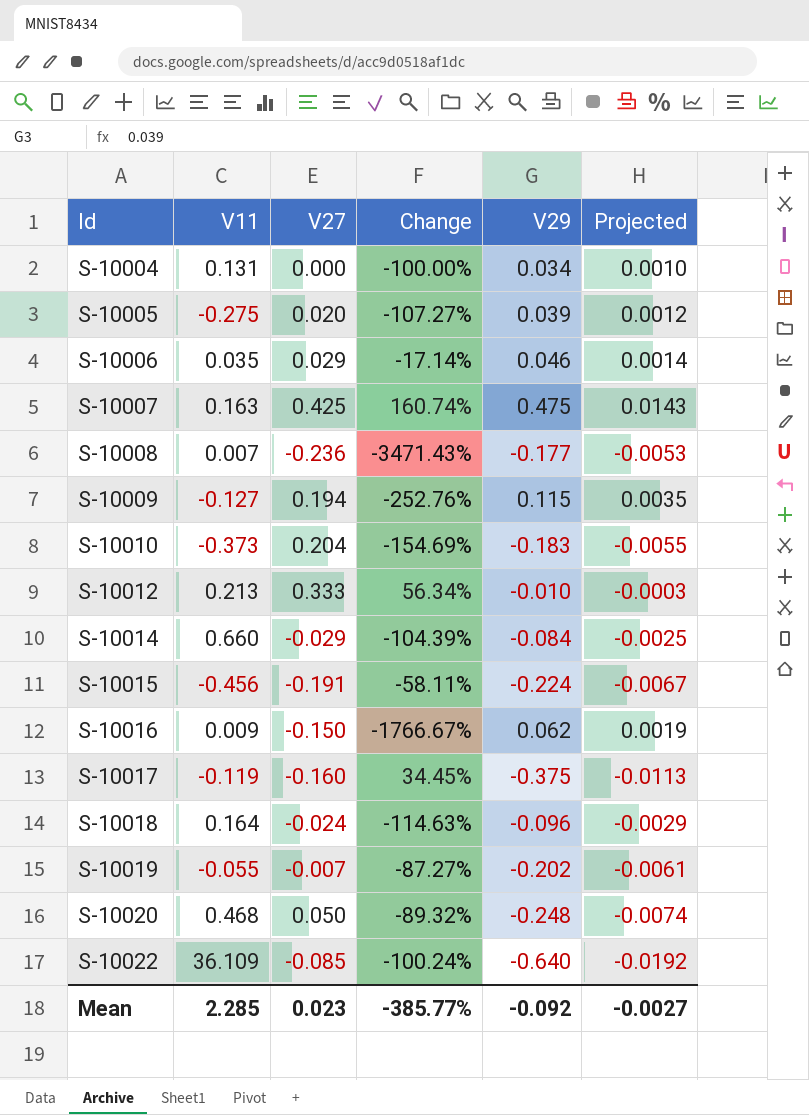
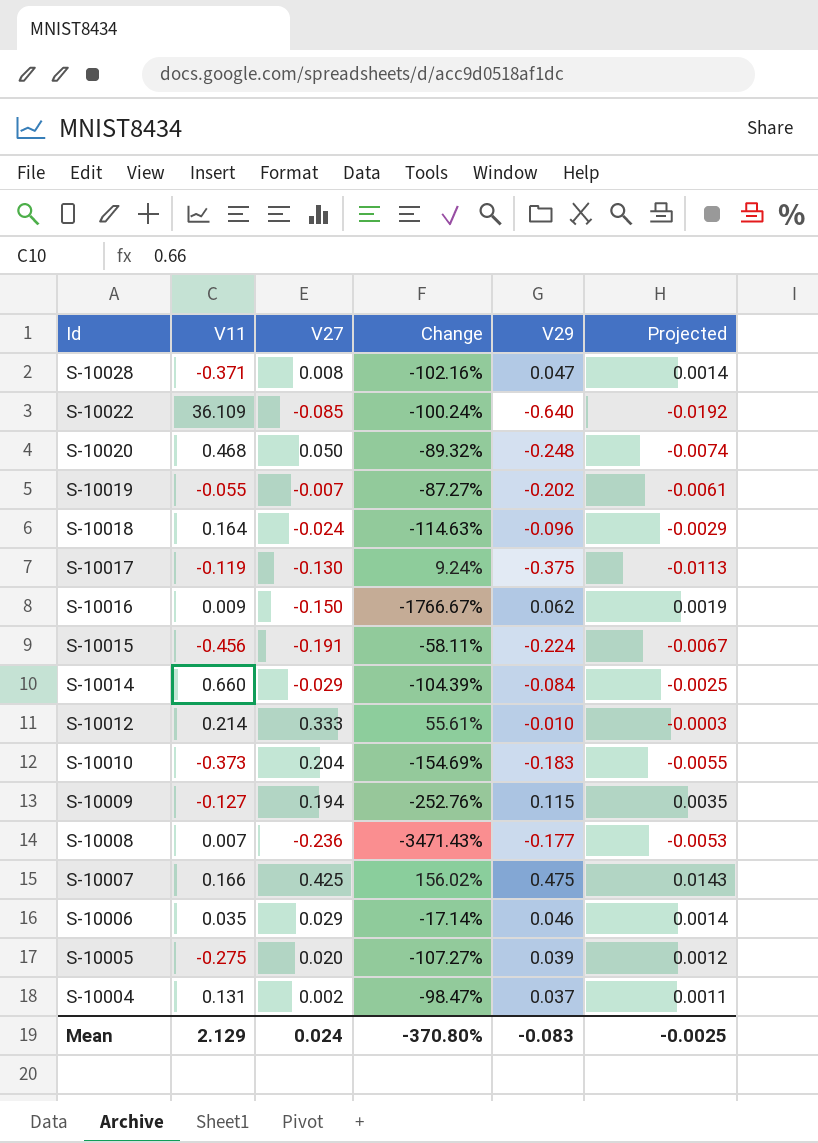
row order: Id ascending -> Id descending
row S-10028: none -> -0.371 | 0.008 | -102.16% | 0.047 | 0.0014
S-10017 | V27: -0.160 -> -0.130
S-10017 | Change: 34.45% -> 9.24%
S-10012 | V11: 0.213 -> 0.214
S-10012 | Change: 56.34% -> 55.61%
S-10007 | V11: 0.163 -> 0.166
S-10007 | Change: 160.74% -> 156.02%
S-10004 | V27: 0.000 -> 0.002
S-10004 | Change: -100.00% -> -98.47%
S-10004 | V29: 0.034 -> 0.037
S-10004 | Projected: 0.0010 -> 0.0011
Mean | V11: 2.285 -> 2.129
Mean | V27: 0.023 -> 0.024
Mean | Change: -385.77% -> -370.80%
Mean | V29: -0.092 -> -0.083
Mean | Projected: -0.0027 -> -0.0025

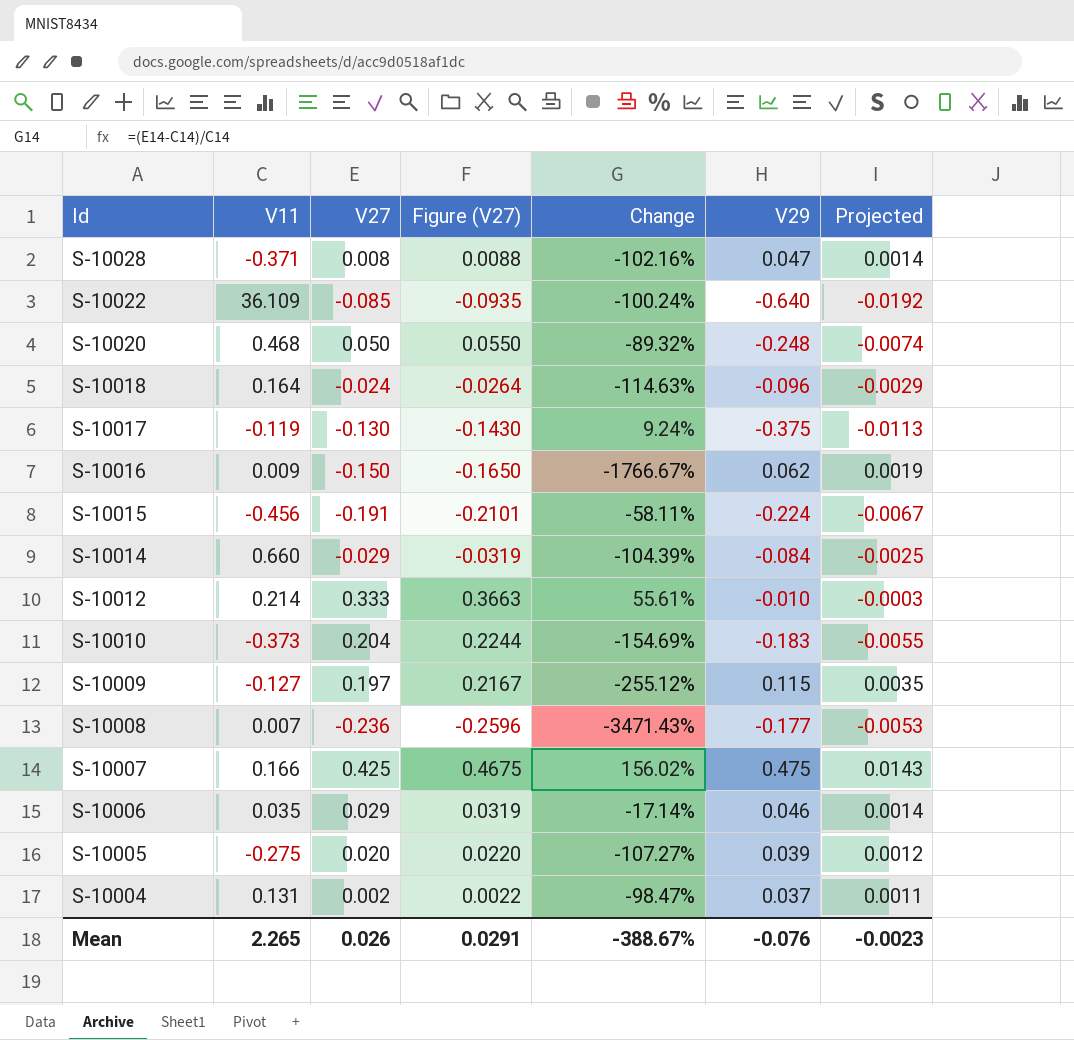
column Figure (V27) | formula: none -> [V27] * 1.1
row S-10019: -0.055 | -0.007 | -87.27% | -0.202 | -0.0061 -> none
S-10009 | V27: 0.194 -> 0.197
S-10009 | Change: -252.76% -> -255.12%
Mean | V11: 2.129 -> 2.265
Mean | V27: 0.024 -> 0.026
Mean | Change: -370.80% -> -388.67%
Mean | V29: -0.083 -> -0.076
Mean | Projected: -0.0025 -> -0.0023

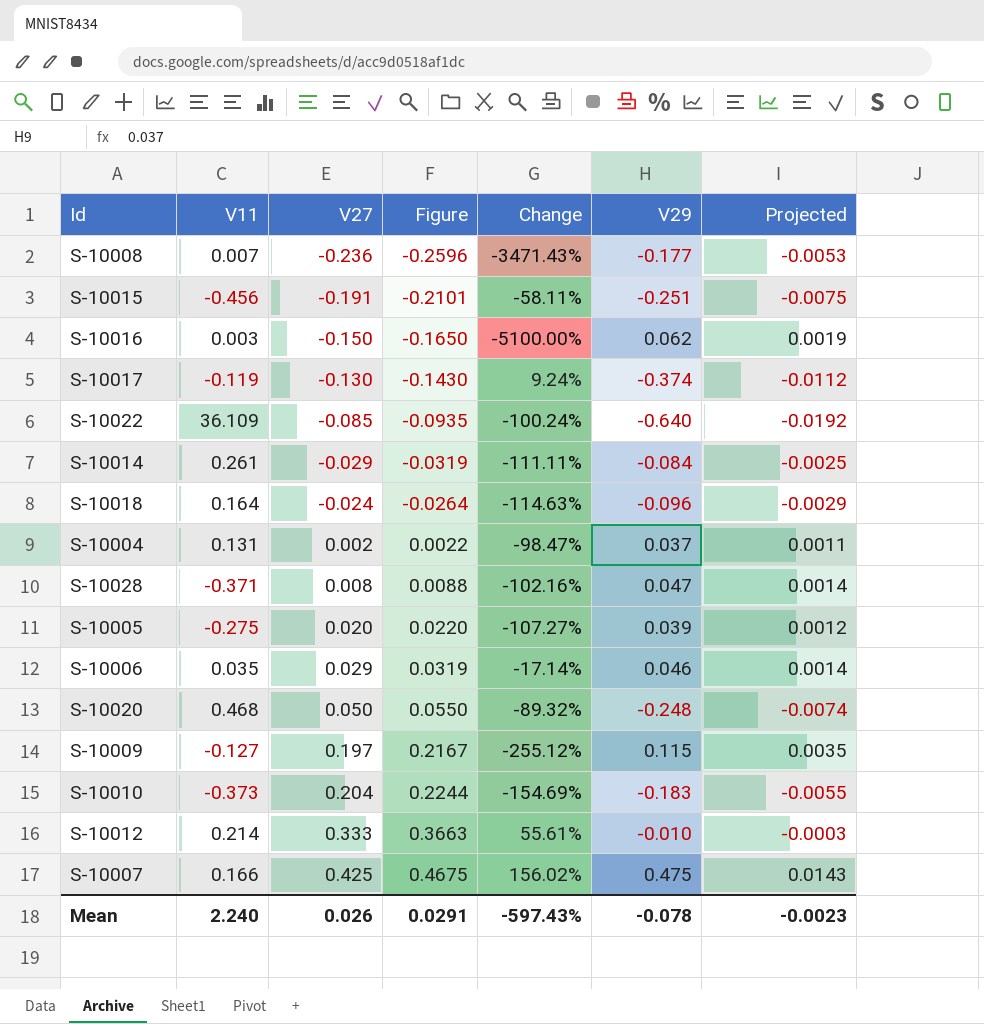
row order: Id descending -> V27 ascending
column name: Figure (V27) -> Figure
S-10015 | V29: -0.224 -> -0.251
S-10015 | Projected: -0.0067 -> -0.0075
S-10016 | V11: 0.009 -> 0.003
S-10016 | Change: -1766.67% -> -5100.00%
S-10017 | V29: -0.375 -> -0.374
S-10017 | Projected: -0.0113 -> -0.0112
S-10014 | V11: 0.660 -> 0.261
S-10014 | Change: -104.39% -> -111.11%
Mean | V11: 2.265 -> 2.240
Mean | Change: -388.67% -> -597.43%
Mean | V29: -0.076 -> -0.078

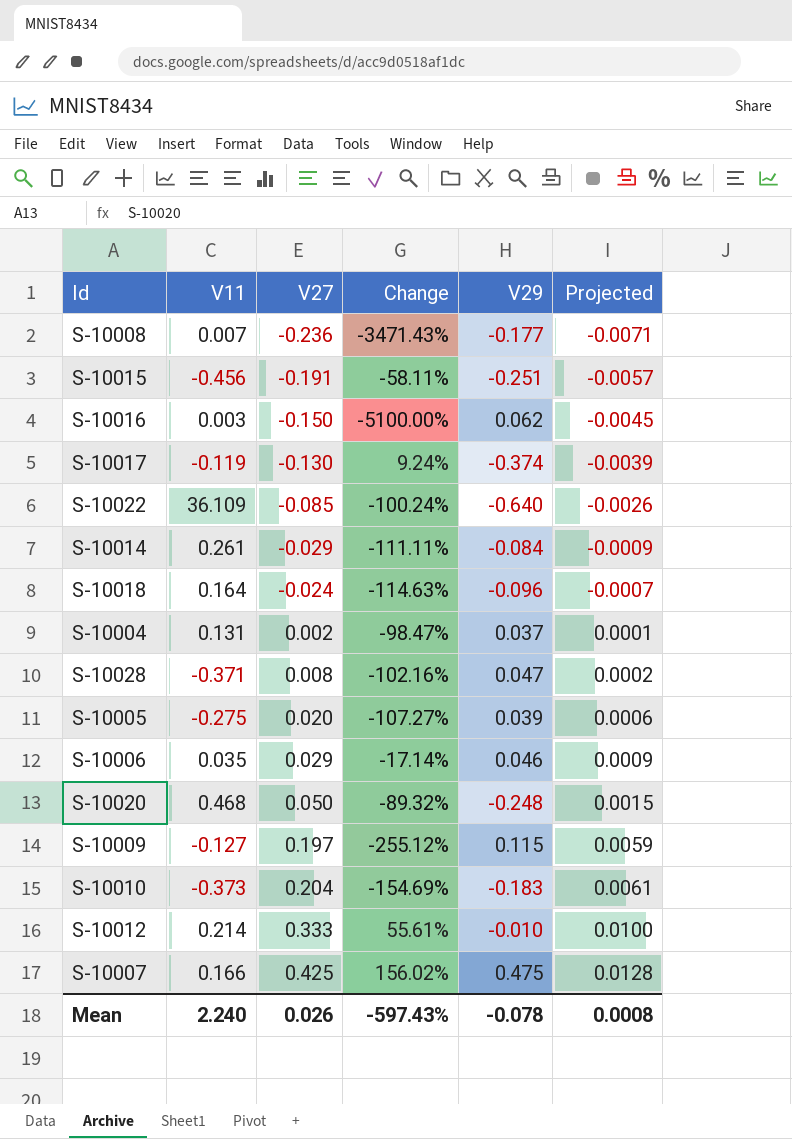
column Figure | formula: [V27] * 1.1 -> none
column Projected | formula: [V29] * 0.03 -> [V27] * 0.03
Mean | Projected: -0.0023 -> 0.0008

